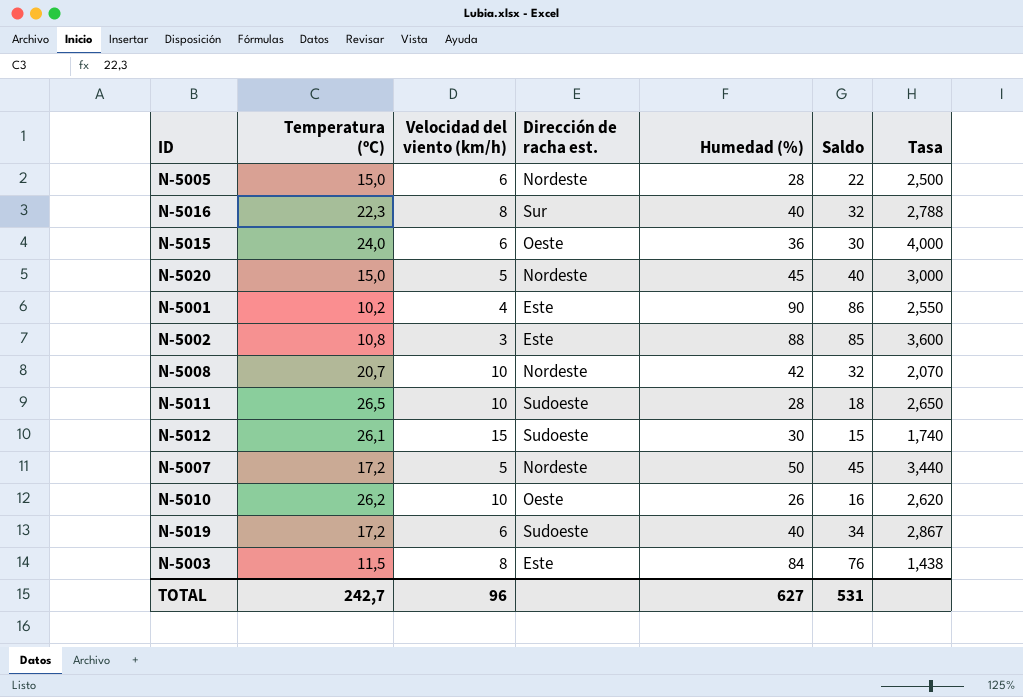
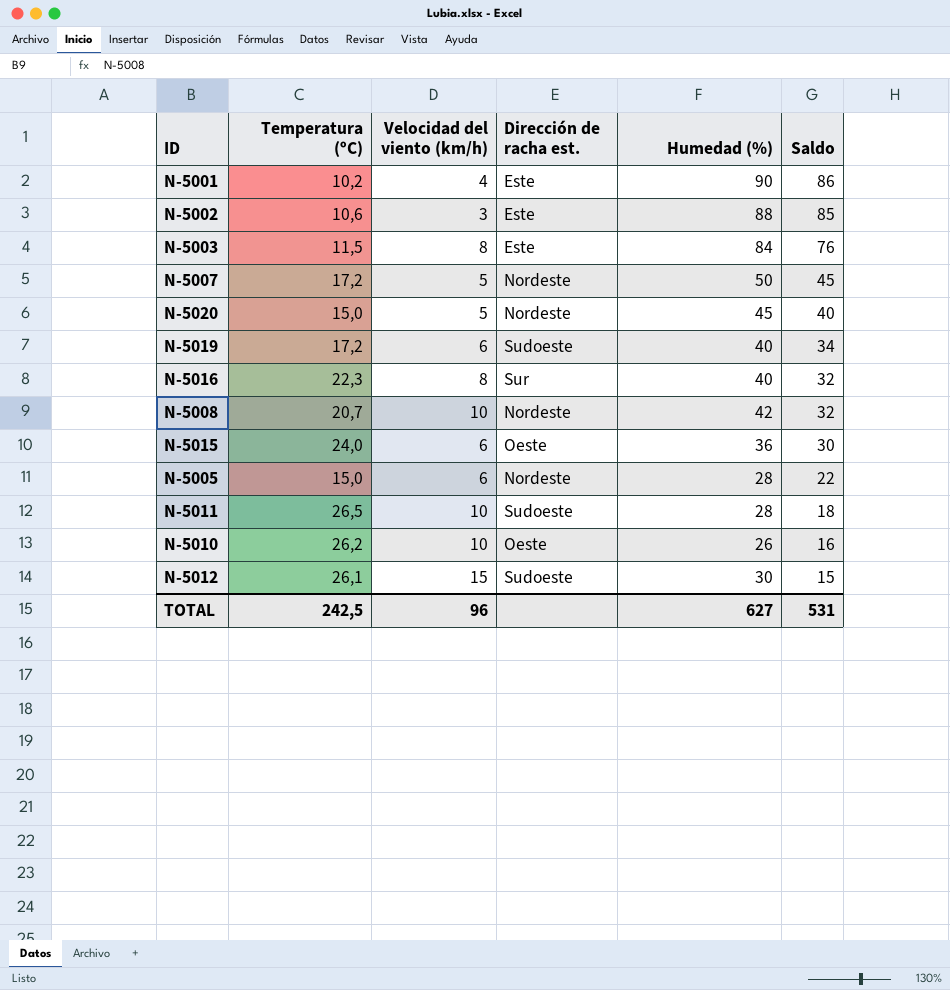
row order: none -> Saldo descending
column Tasa | formula: [Temperatura (ºC)] / [Velocidad del viento (km/h)] -> none
N-5002 | Temperatura (ºC): 10,8 -> 10,6
TOTAL | Temperatura (ºC): 242,7 -> 242,5

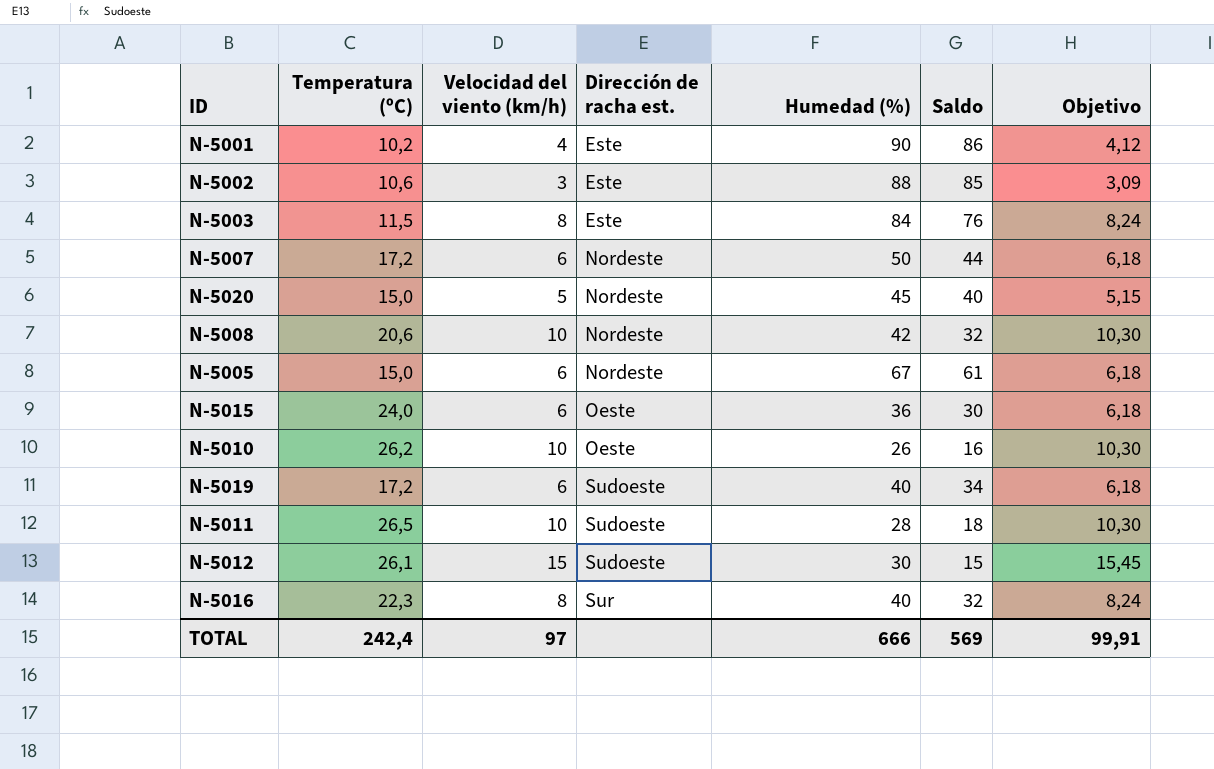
row order: Saldo descending -> Dirección de racha est. ascending
column Objetivo | formula: none -> [Velocidad del viento (km/h)] * 1,03
N-5007 | Velocidad del viento (km/h): 5 -> 6
N-5007 | Saldo: 45 -> 44
N-5008 | Temperatura (ºC): 20,7 -> 20,6
N-5005 | Humedad (%): 28 -> 67
N-5005 | Saldo: 22 -> 61
TOTAL | Temperatura (ºC): 242,5 -> 242,4
TOTAL | Velocidad del viento (km/h): 96 -> 97
TOTAL | Humedad (%): 627 -> 666
TOTAL | Saldo: 531 -> 569

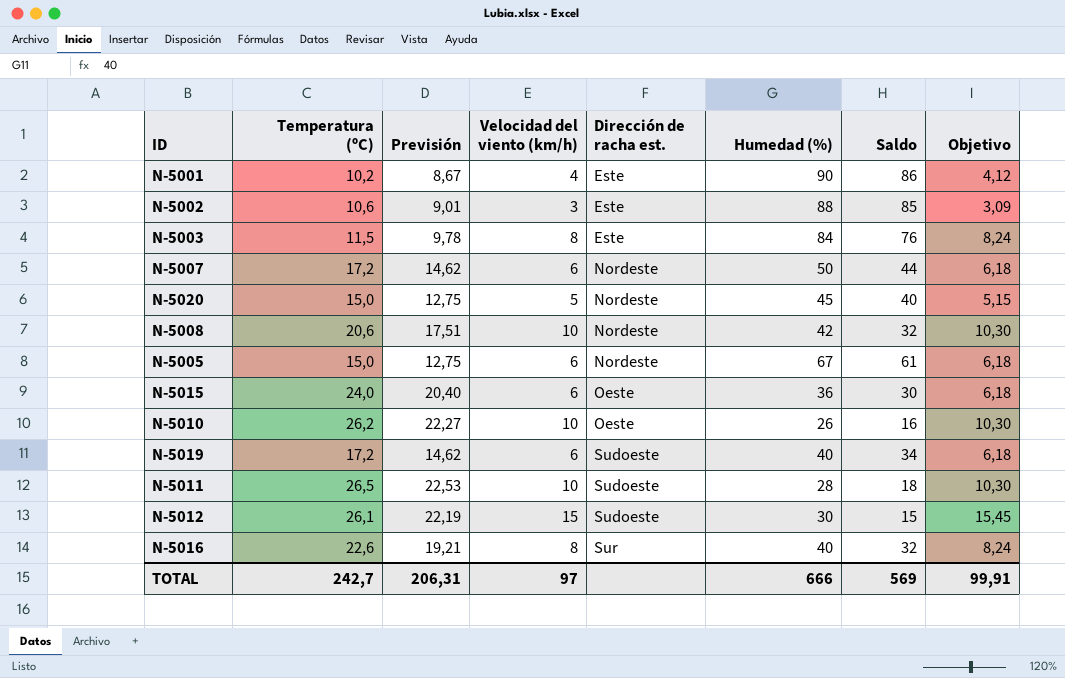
column Previsión | formula: none -> [Temperatura (ºC)] * 0,85
N-5016 | Temperatura (ºC): 22,3 -> 22,6
TOTAL | Temperatura (ºC): 242,4 -> 242,7

